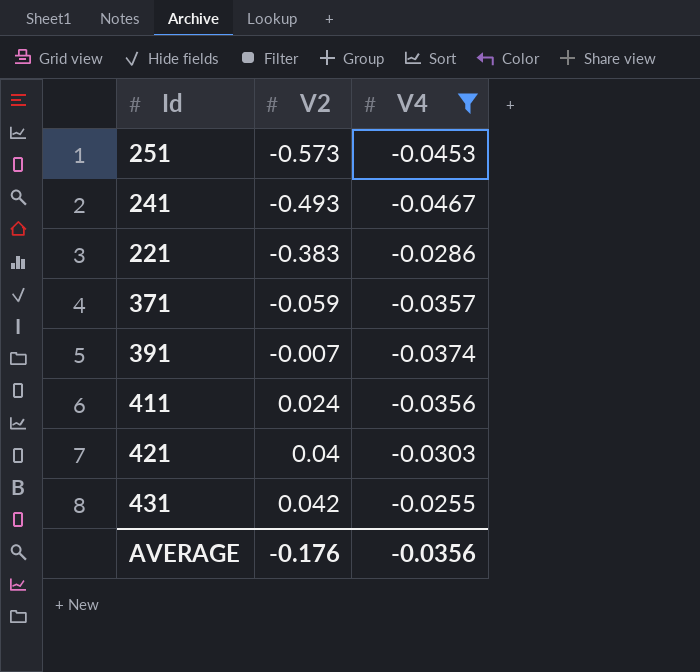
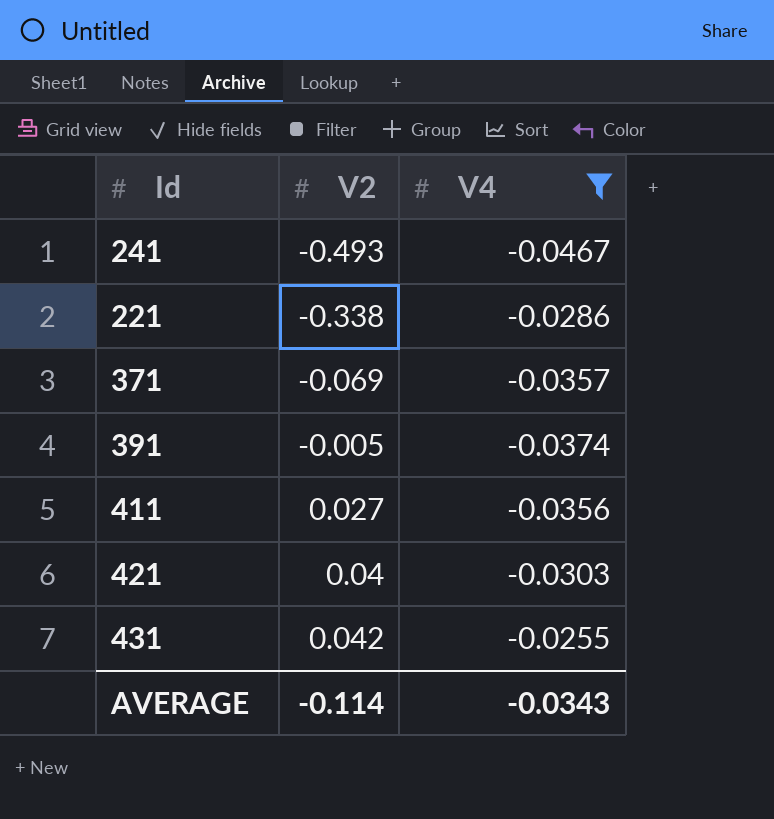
row 251: -0.573 | -0.0453 -> none
221 | V2: -0.383 -> -0.338
371 | V2: -0.059 -> -0.069
391 | V2: -0.007 -> -0.005
411 | V2: 0.024 -> 0.027
AVERAGE | V2: -0.176 -> -0.114
AVERAGE | V4: -0.0356 -> -0.0343

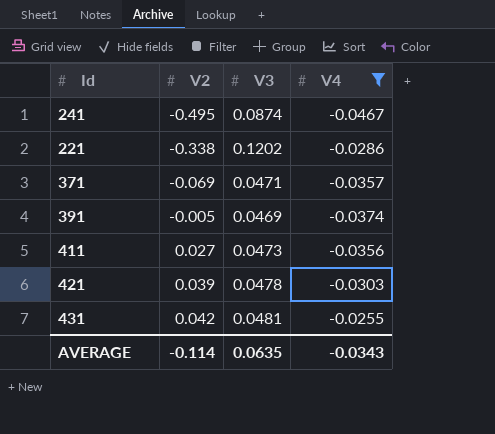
column V3 | position: none -> 3
241 | V2: -0.493 -> -0.495
421 | V2: 0.04 -> 0.039

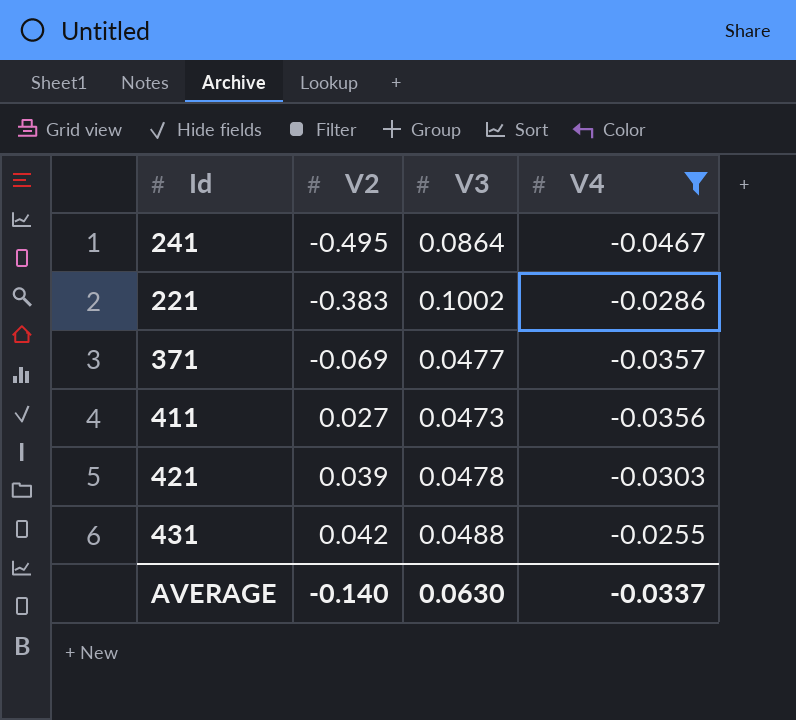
row 391: -0.005 | 0.0469 | -0.0374 -> none
241 | V3: 0.0874 -> 0.0864
221 | V2: -0.338 -> -0.383
221 | V3: 0.1202 -> 0.1002
371 | V3: 0.0471 -> 0.0477
431 | V3: 0.0481 -> 0.0488
AVERAGE | V2: -0.114 -> -0.140
AVERAGE | V3: 0.0635 -> 0.0630
AVERAGE | V4: -0.0343 -> -0.0337

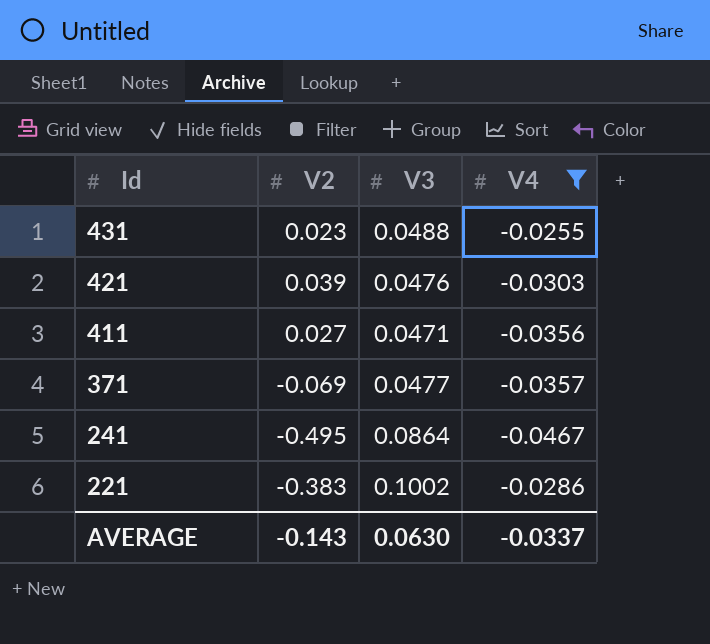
row order: V2 ascending -> Id descending
431 | V2: 0.042 -> 0.023
421 | V3: 0.0478 -> 0.0476
411 | V3: 0.0473 -> 0.0471
AVERAGE | V2: -0.140 -> -0.143

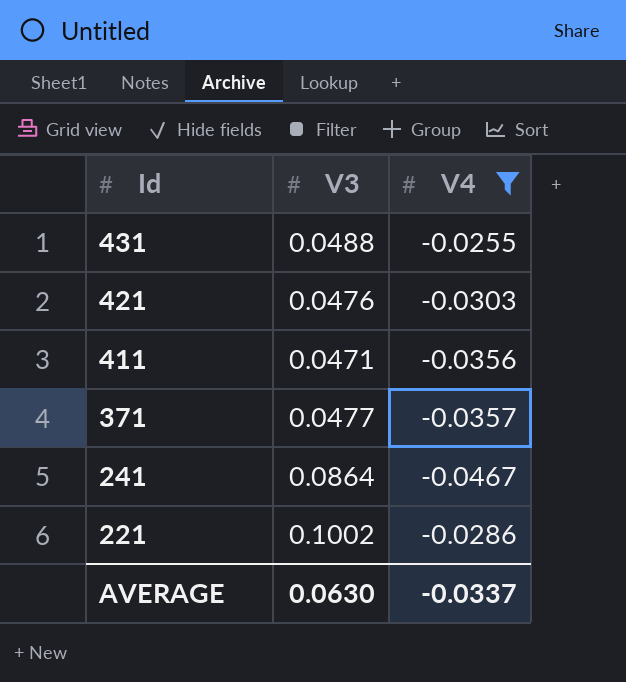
column V2 | position: 2 -> none

